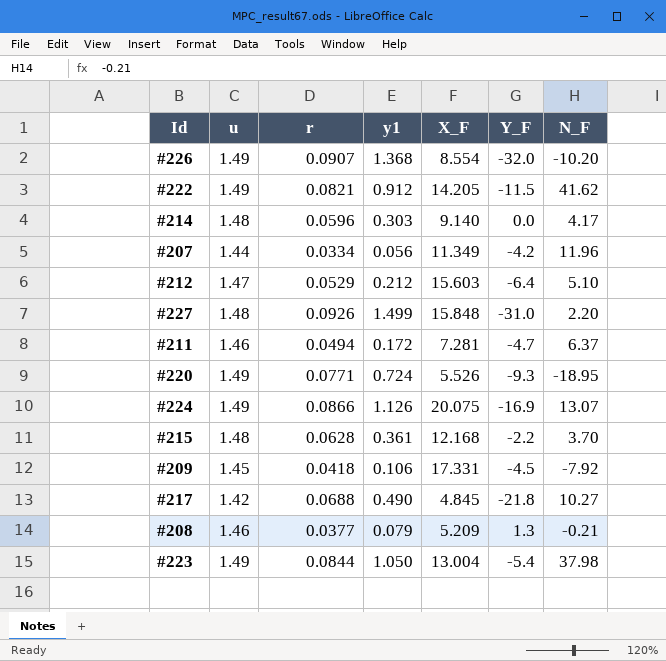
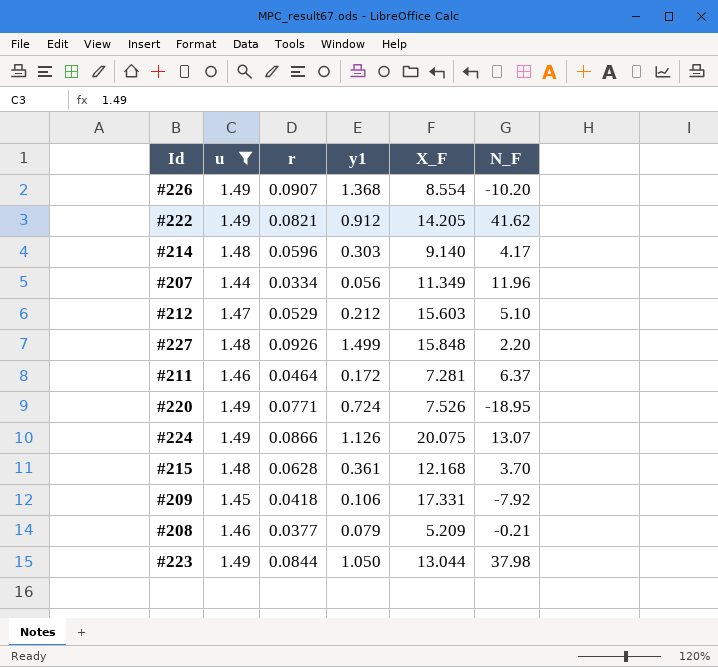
filter: none -> u != 1.42
column Y_F | position: 6 -> none
#211 | r: 0.0494 -> 0.0464
#220 | X_F: 5.526 -> 7.526
#223 | X_F: 13.004 -> 13.044

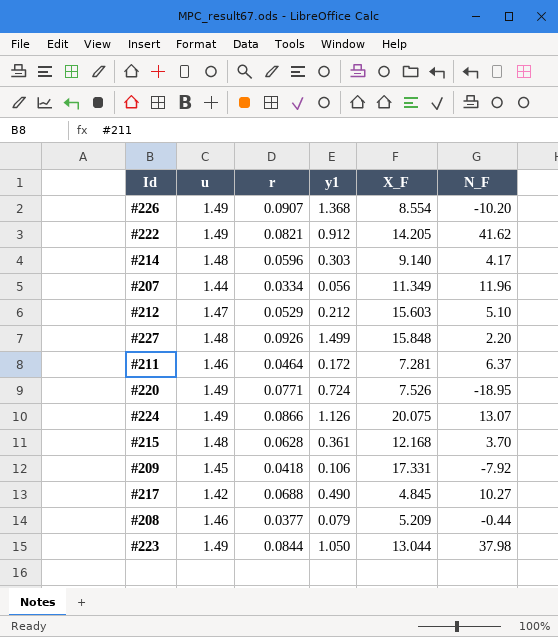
filter: u != 1.42 -> none
#208 | N_F: -0.21 -> -0.44

